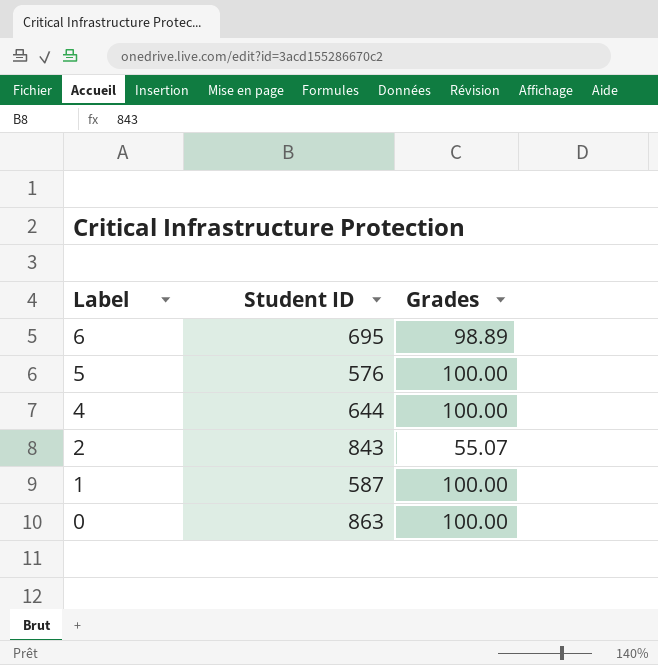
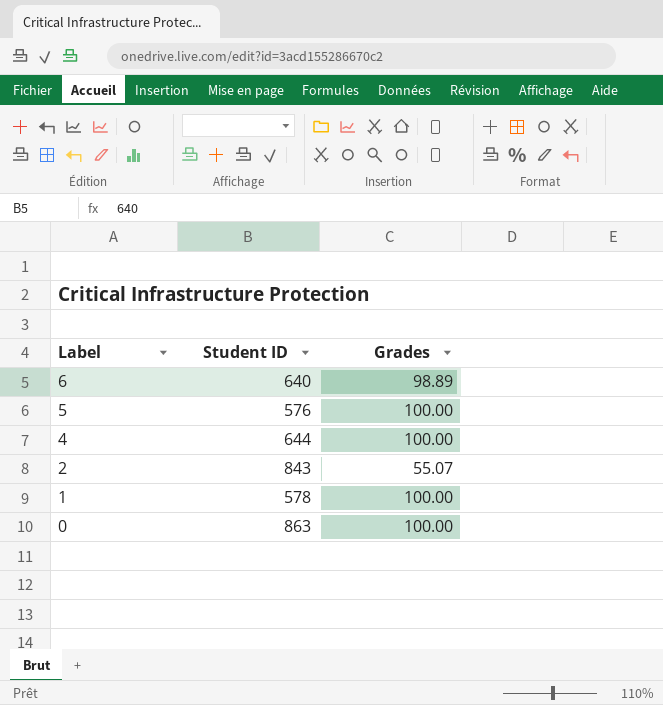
6 | Student ID: 695 -> 640
1 | Student ID: 587 -> 578

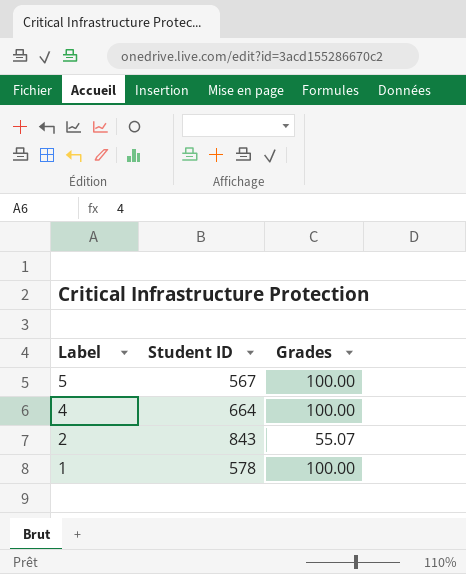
row 6: 640 | 98.89 -> none
row 0: 863 | 100.00 -> none
5 | Student ID: 576 -> 567
4 | Student ID: 644 -> 664

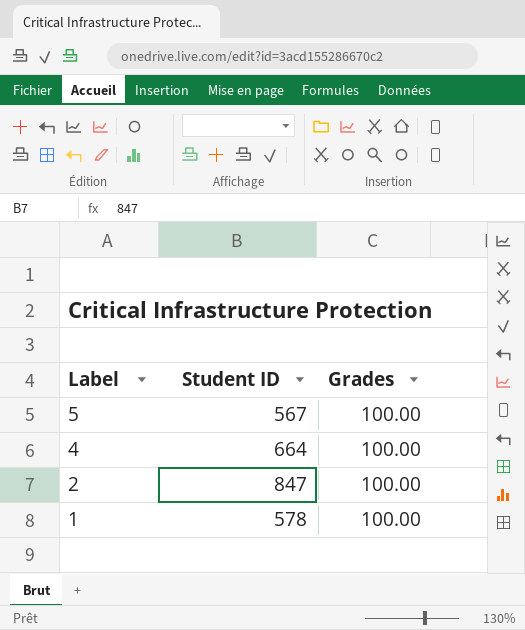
2 | Student ID: 843 -> 847
2 | Grades: 55.07 -> 100.00

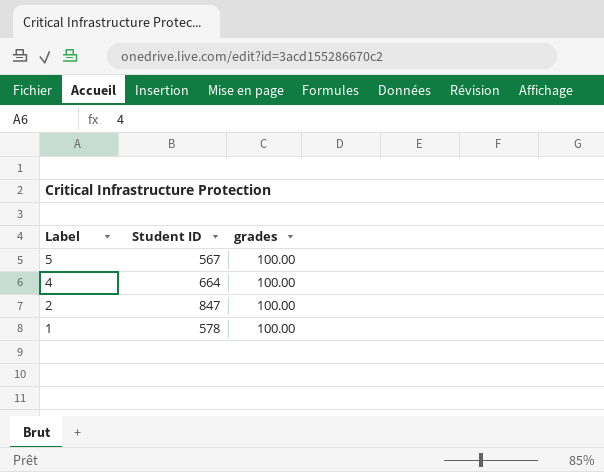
column name: Grades -> grades

